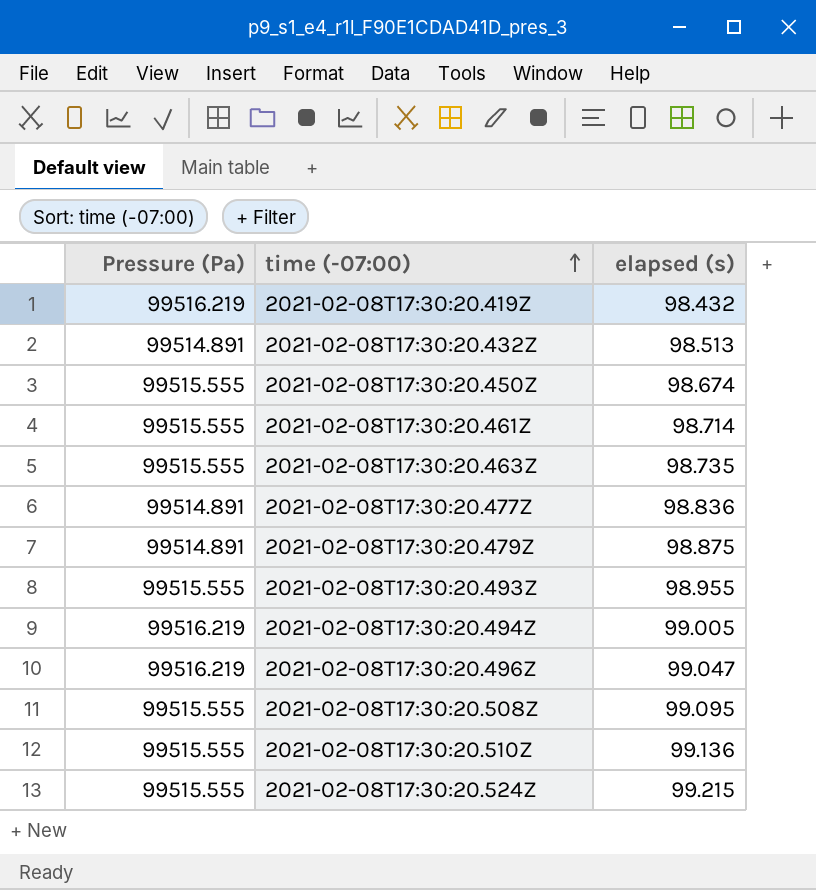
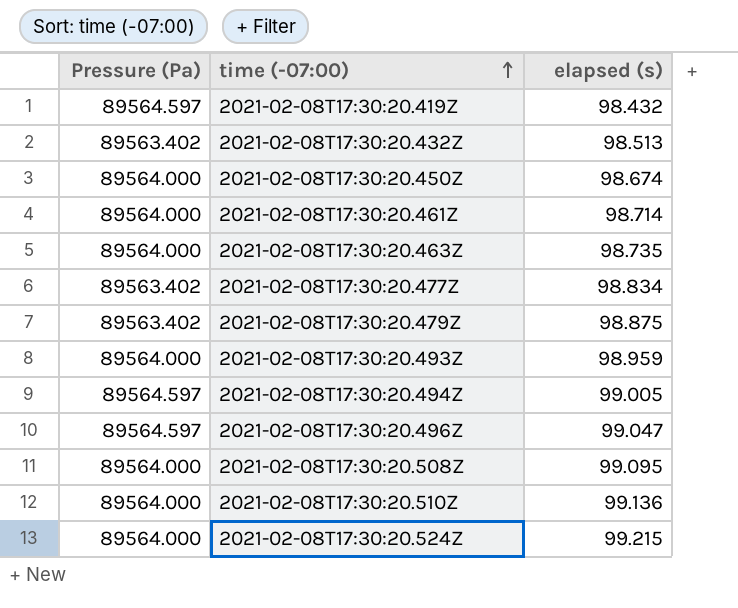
2021-02-08T17:30:20.419Z | Pressure (Pa): 99516.219 -> 89564.597
2021-02-08T17:30:20.432Z | Pressure (Pa): 99514.891 -> 89563.402
2021-02-08T17:30:20.450Z | Pressure (Pa): 99515.555 -> 89564.000
2021-02-08T17:30:20.461Z | Pressure (Pa): 99515.555 -> 89564.000
2021-02-08T17:30:20.463Z | Pressure (Pa): 99515.555 -> 89564.000
2021-02-08T17:30:20.477Z | Pressure (Pa): 99514.891 -> 89563.402
2021-02-08T17:30:20.477Z | elapsed (s): 98.836 -> 98.834
2021-02-08T17:30:20.479Z | Pressure (Pa): 99514.891 -> 89563.402
2021-02-08T17:30:20.493Z | Pressure (Pa): 99515.555 -> 89564.000
2021-02-08T17:30:20.493Z | elapsed (s): 98.955 -> 98.959
2021-02-08T17:30:20.494Z | Pressure (Pa): 99516.219 -> 89564.597
2021-02-08T17:30:20.496Z | Pressure (Pa): 99516.219 -> 89564.597
2021-02-08T17:30:20.508Z | Pressure (Pa): 99515.555 -> 89564.000
2021-02-08T17:30:20.510Z | Pressure (Pa): 99515.555 -> 89564.000
2021-02-08T17:30:20.524Z | Pressure (Pa): 99515.555 -> 89564.000

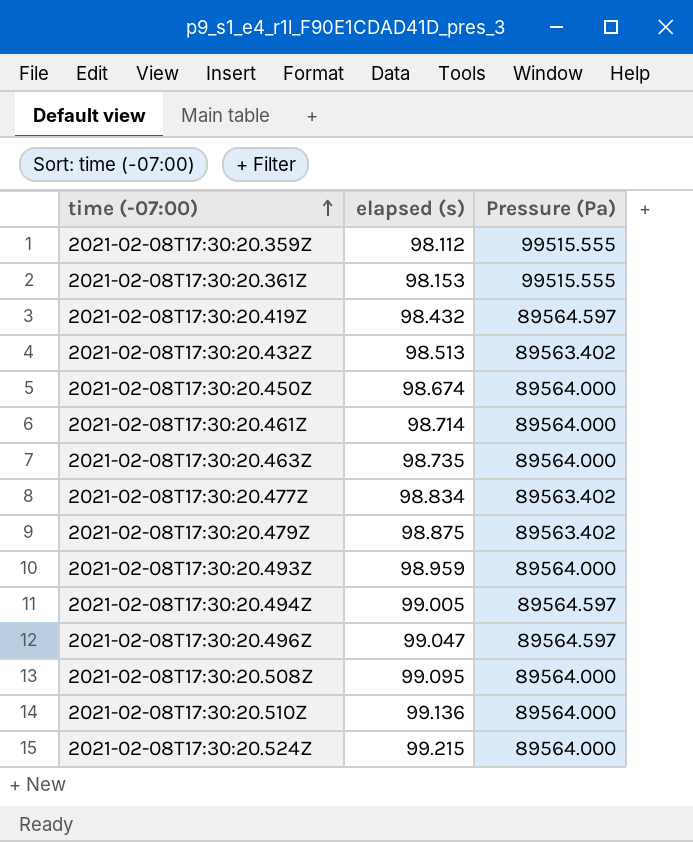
column Pressure (Pa) | position: 1 -> 3
row 2021-02-08T17:30:20.359Z: none -> 98.112 | 99515.555
row 2021-02-08T17:30:20.361Z: none -> 98.153 | 99515.555

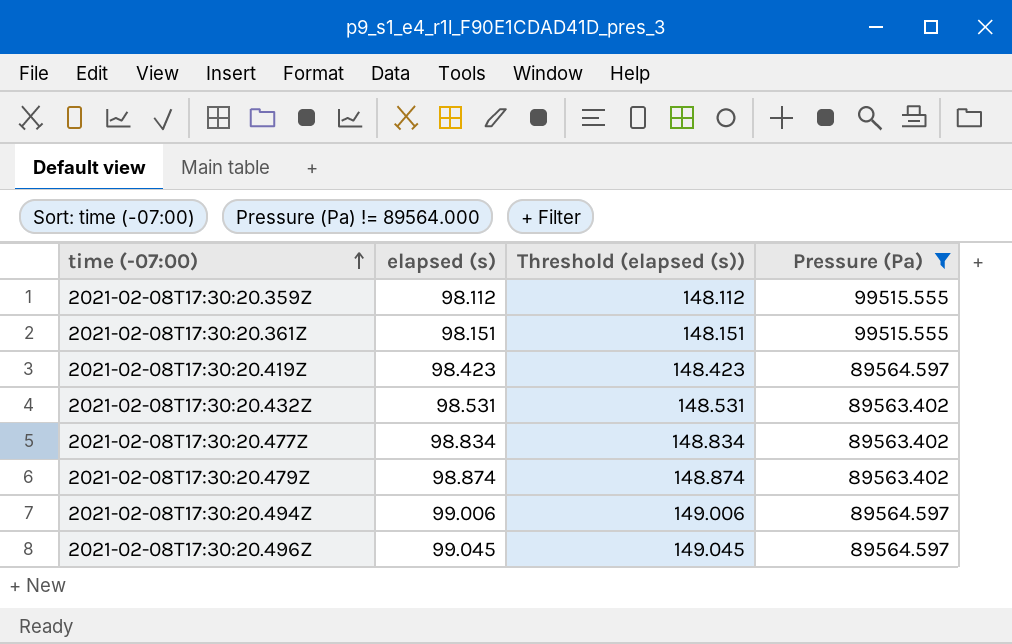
filter: none -> Pressure (Pa) != 89564.000
column Threshold (elapsed (s)) | formula: none -> [elapsed (s)] + 50
2021-02-08T17:30:20.361Z | elapsed (s): 98.153 -> 98.151
2021-02-08T17:30:20.419Z | elapsed (s): 98.432 -> 98.423
2021-02-08T17:30:20.432Z | elapsed (s): 98.513 -> 98.531
2021-02-08T17:30:20.479Z | elapsed (s): 98.875 -> 98.874
2021-02-08T17:30:20.494Z | elapsed (s): 99.005 -> 99.006
2021-02-08T17:30:20.496Z | elapsed (s): 99.047 -> 99.045

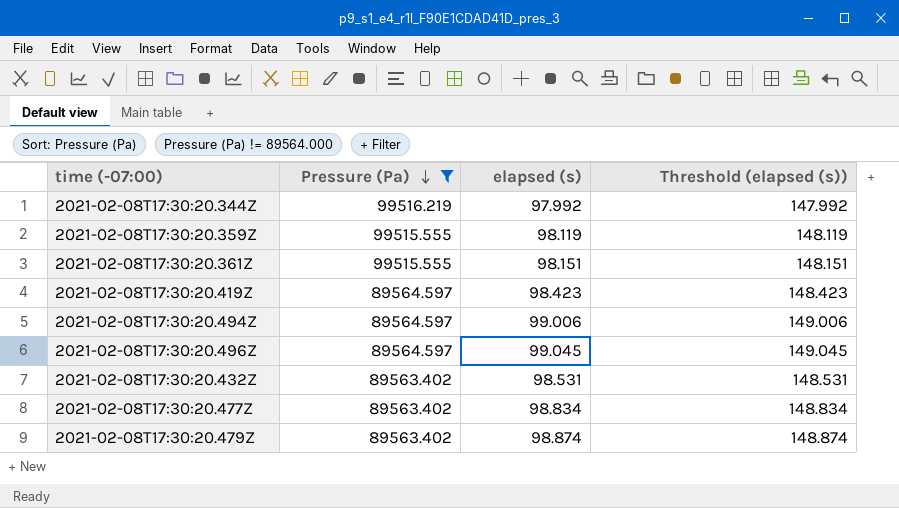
row order: time (-07:00) ascending -> Pressure (Pa) descending
column Pressure (Pa) | position: 4 -> 2
row 2021-02-08T17:30:20.344Z: none -> 99516.219 | 97.992 | 147.992
2021-02-08T17:30:20.359Z | elapsed (s): 98.112 -> 98.119
2021-02-08T17:30:20.359Z | Threshold (elapsed (s)): 148.112 -> 148.119

